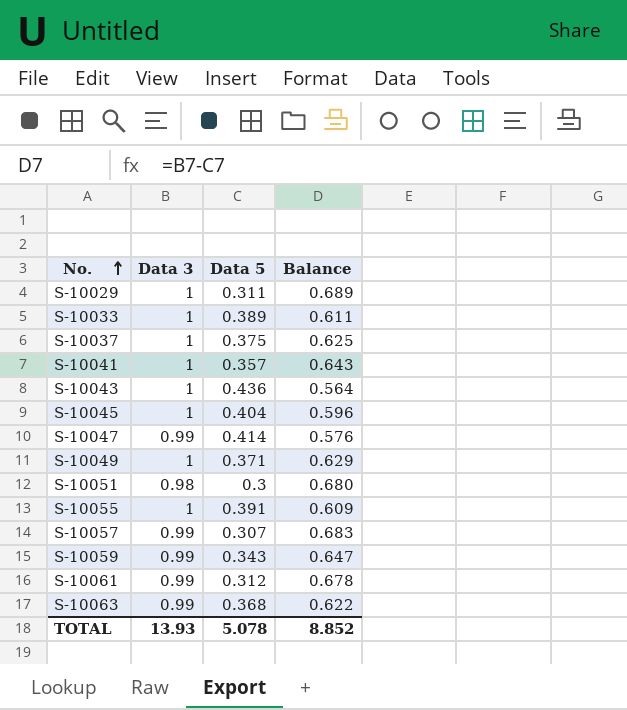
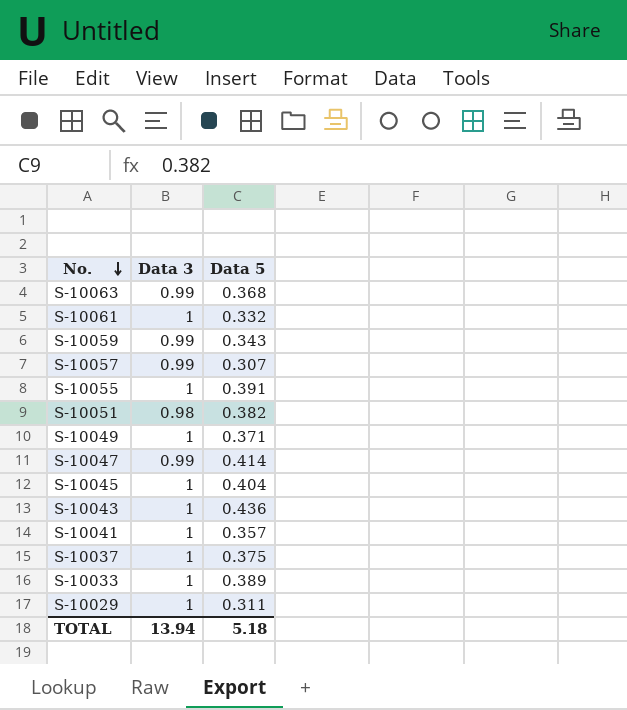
row order: No. ascending -> No. descending
column Balance | formula: [Data 3] - [Data 5] -> none
S-10061 | Data 3: 0.99 -> 1
S-10061 | Data 5: 0.312 -> 0.332
S-10051 | Data 5: 0.3 -> 0.382
TOTAL | Data 3: 13.93 -> 13.94
TOTAL | Data 5: 5.078 -> 5.18

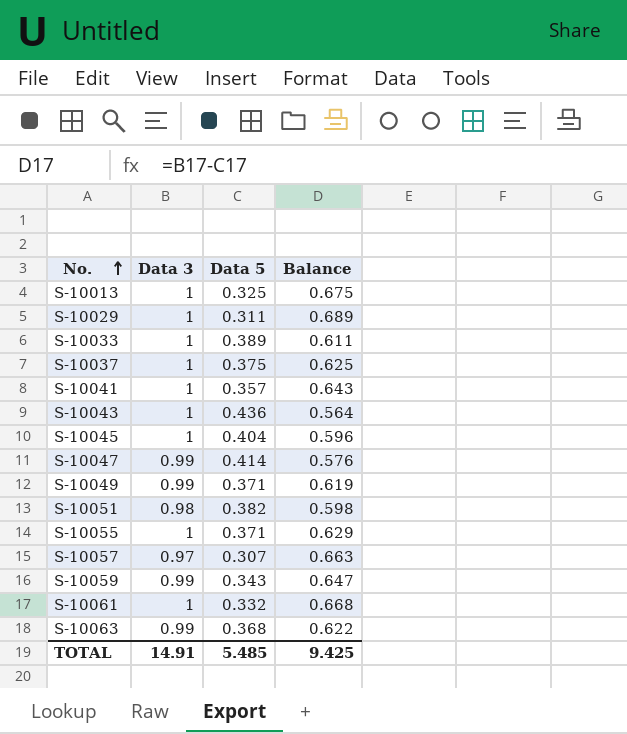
row order: No. descending -> No. ascending
column Balance | formula: none -> [Data 3] - [Data 5]
row S-10013: none -> 1 | 0.325 | 0.675
S-10049 | Data 3: 1 -> 0.99
S-10055 | Data 5: 0.391 -> 0.371
S-10057 | Data 3: 0.99 -> 0.97
TOTAL | Data 3: 13.94 -> 14.91
TOTAL | Data 5: 5.18 -> 5.485

